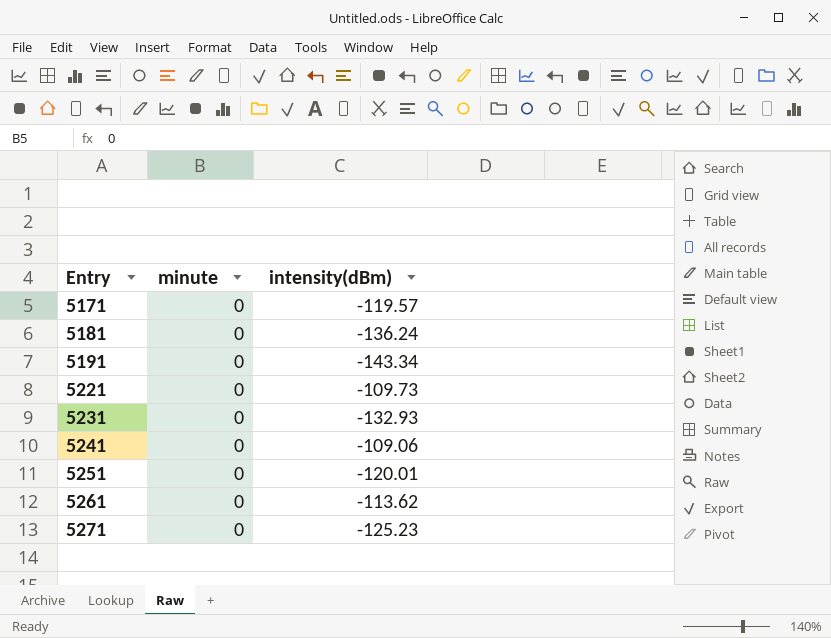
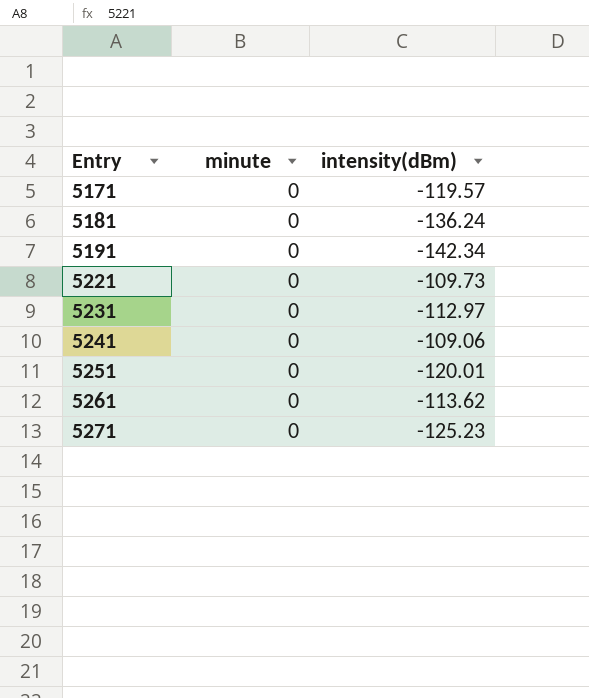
5191 | intensity(dBm): -143.34 -> -142.34
5231 | intensity(dBm): -132.93 -> -112.97

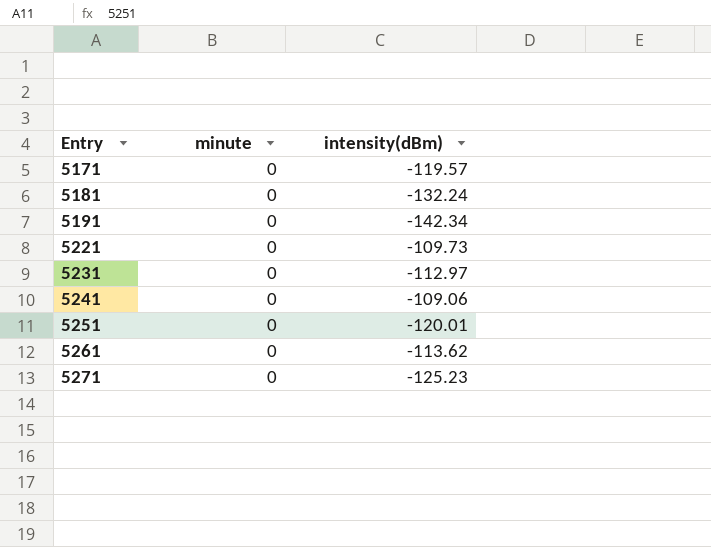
5181 | intensity(dBm): -136.24 -> -132.24

